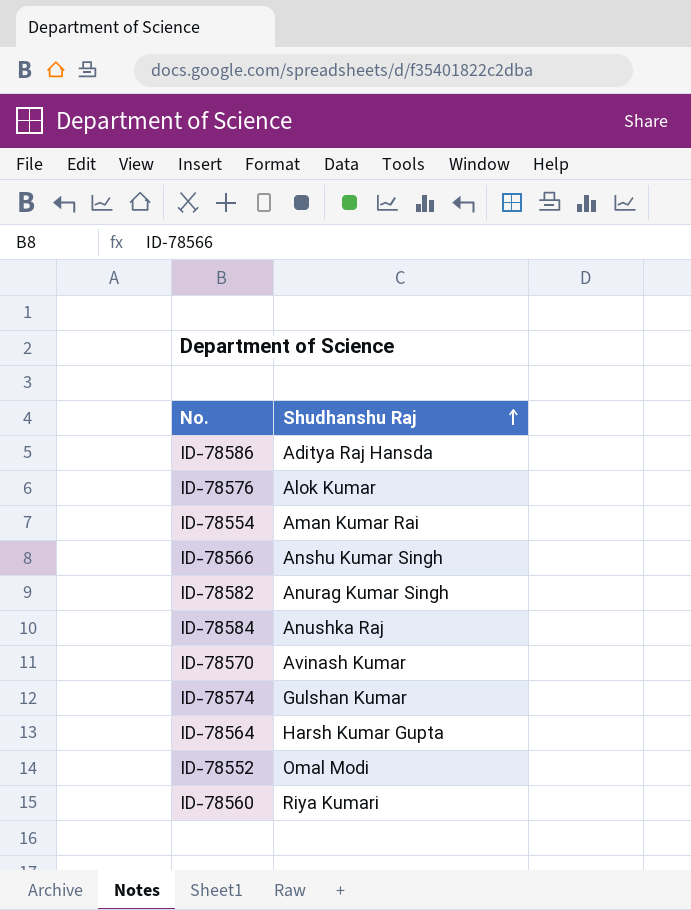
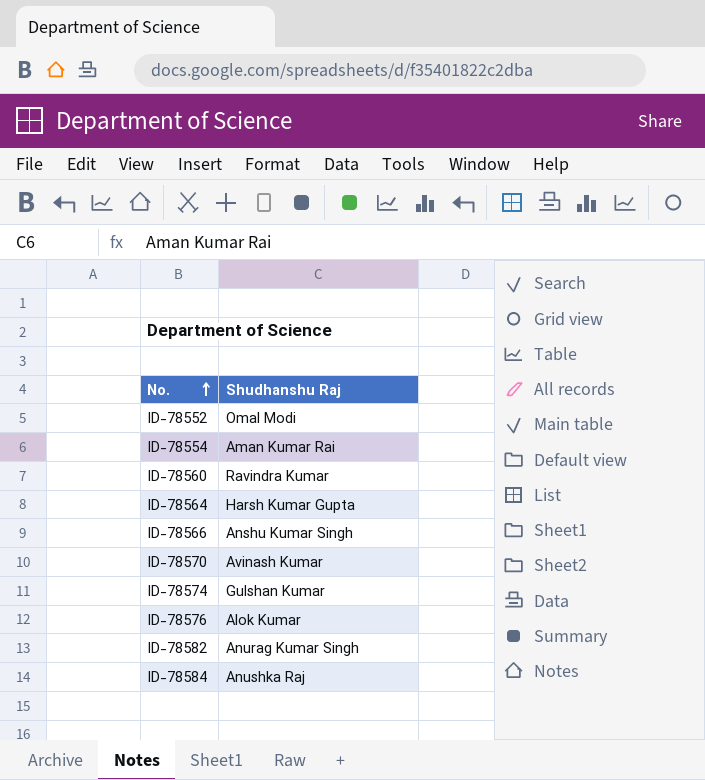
row order: Shudhanshu Raj ascending -> No. ascending
row ID-78586: Aditya Raj Hansda -> none
ID-78560 | Shudhanshu Raj: Riya Kumari -> Ravindra Kumar

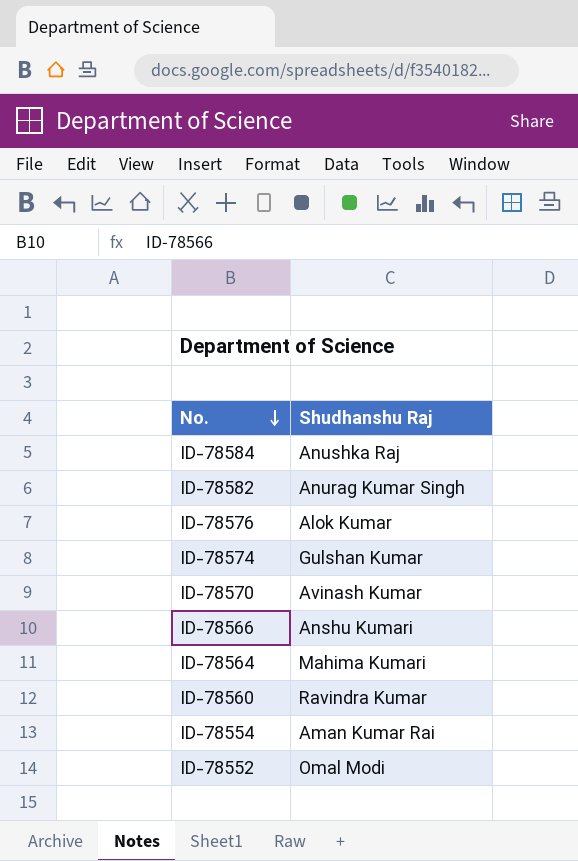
row order: No. ascending -> No. descending
ID-78566 | Shudhanshu Raj: Anshu Kumar Singh -> Anshu Kumari
ID-78564 | Shudhanshu Raj: Harsh Kumar Gupta -> Mahima Kumari

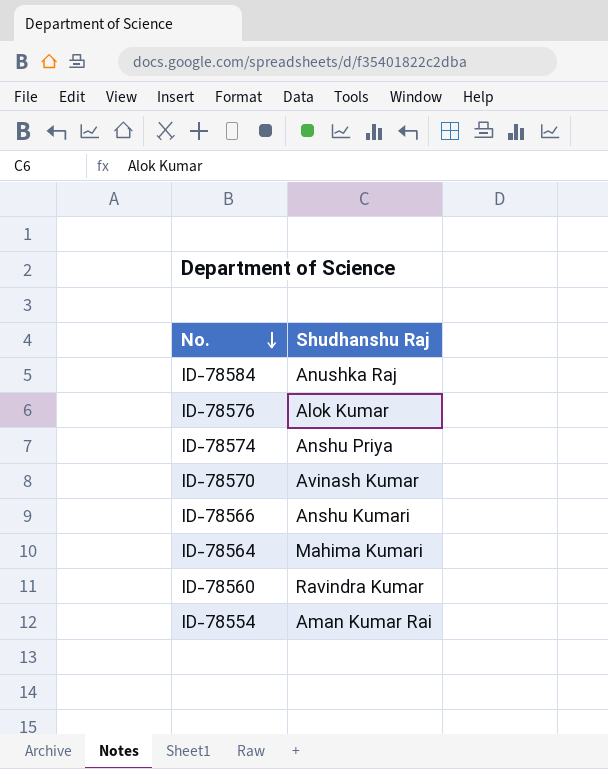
row ID-78582: Anurag Kumar Singh -> none
row ID-78552: Omal Modi -> none
ID-78574 | Shudhanshu Raj: Gulshan Kumar -> Anshu Priya

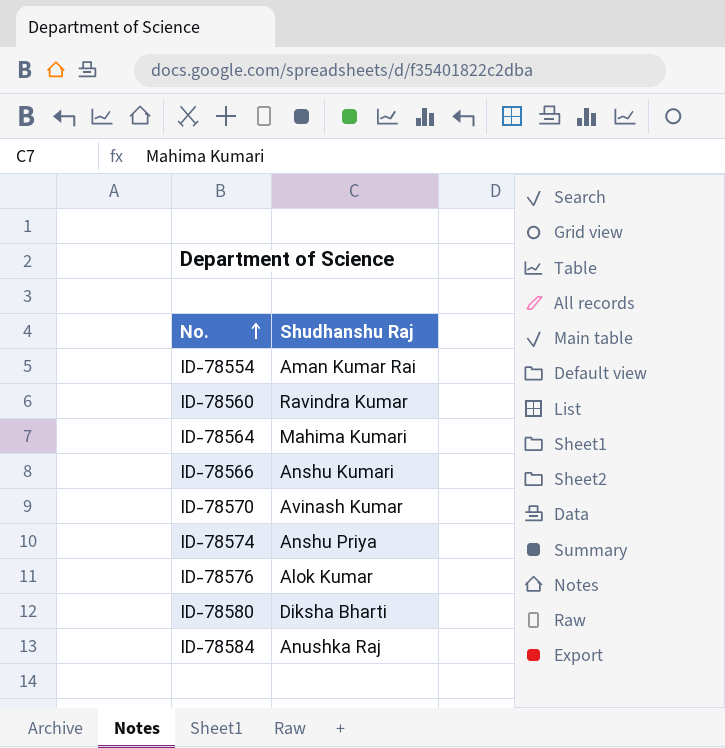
row order: No. descending -> No. ascending
row ID-78580: none -> Diksha Bharti

